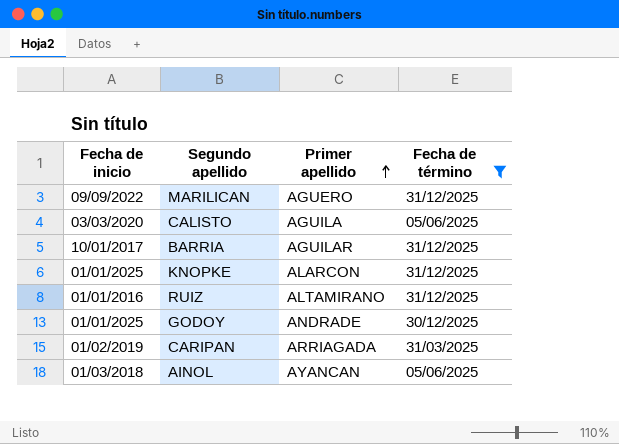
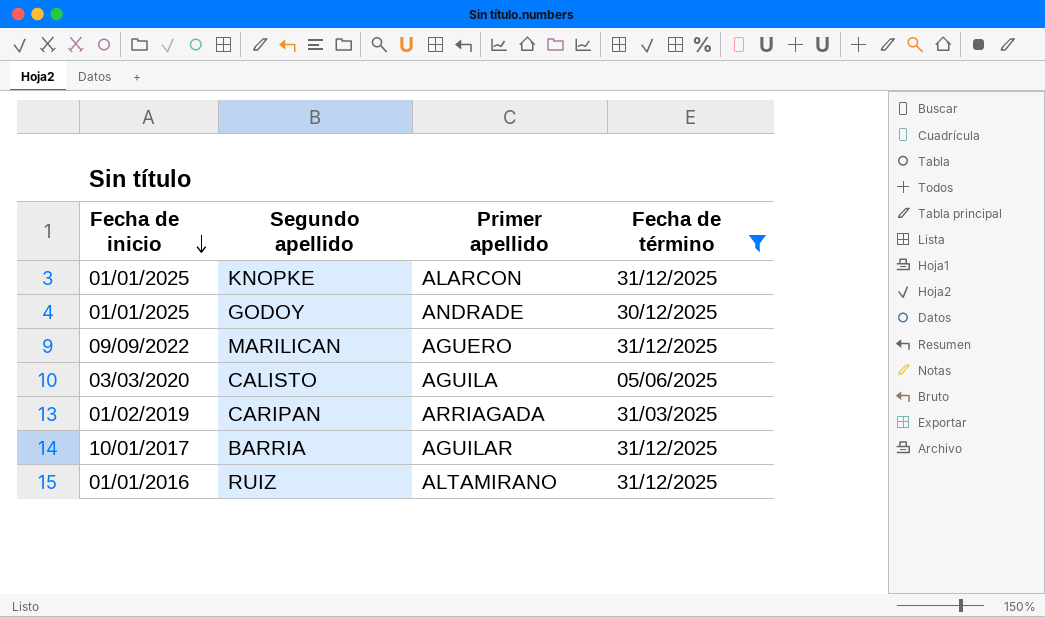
row order: Primer apellido ascending -> Fecha de inicio descending
row AINOL: 01/03/2018 | AYANCAN | 05/06/2025 -> none

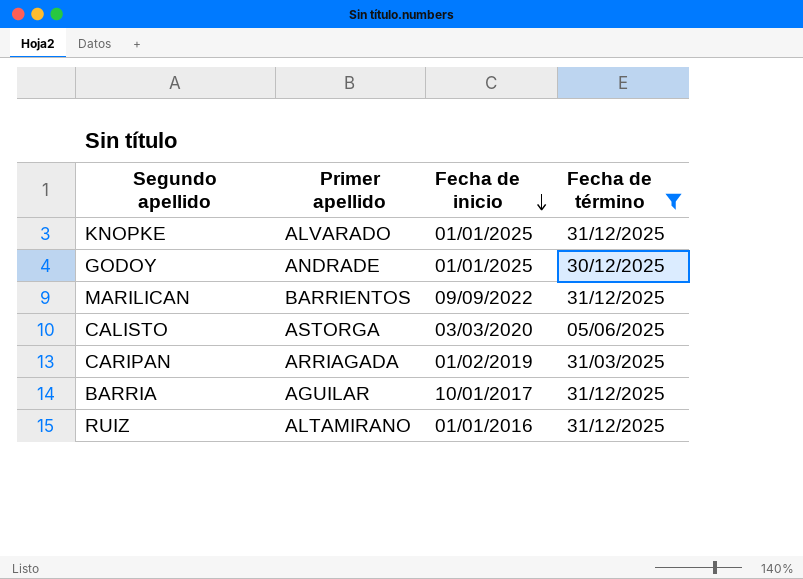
column Fecha de inicio | position: 1 -> 3
KNOPKE | Primer apellido: ALARCON -> ALVARADO
MARILICAN | Primer apellido: AGUERO -> BARRIENTOS
CALISTO | Primer apellido: AGUILA -> ASTORGA

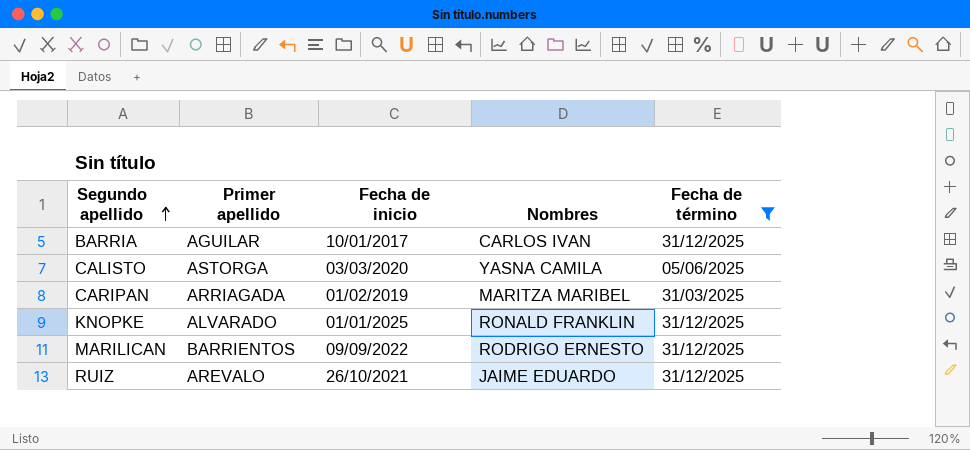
row order: Fecha de inicio descending -> Segundo apellido ascending
column Nombres | position: none -> 4
row GODOY: ANDRADE | 01/01/2025 | 30/12/2025 -> none
RUIZ | Primer apellido: ALTAMIRANO -> AREVALO
RUIZ | Fecha de inicio: 01/01/2016 -> 26/10/2021

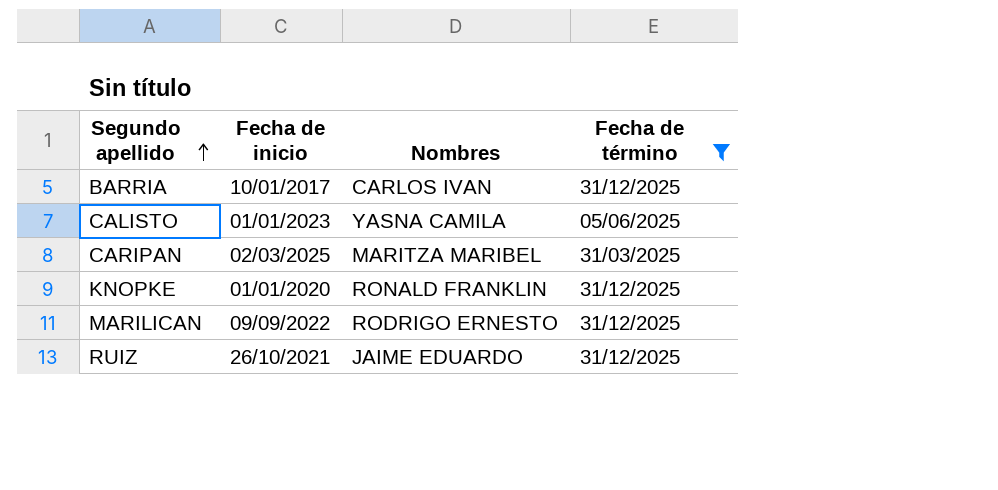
column Primer apellido | position: 2 -> none
CALISTO | Fecha de inicio: 03/03/2020 -> 01/01/2023
CARIPAN | Fecha de inicio: 01/02/2019 -> 02/03/2025
KNOPKE | Fecha de inicio: 01/01/2025 -> 01/01/2020

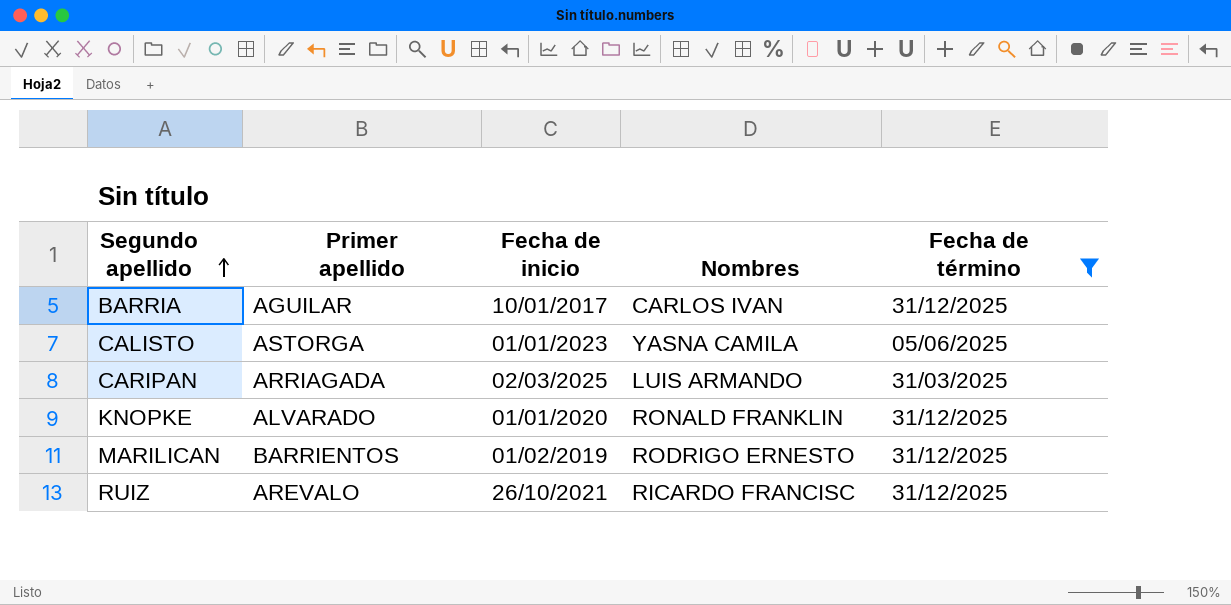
column Primer apellido | position: none -> 2
CARIPAN | Nombres: MARITZA MARIBEL -> LUIS ARMANDO
MARILICAN | Fecha de inicio: 09/09/2022 -> 01/02/2019
RUIZ | Nombres: JAIME EDUARDO -> RICARDO FRANCISC

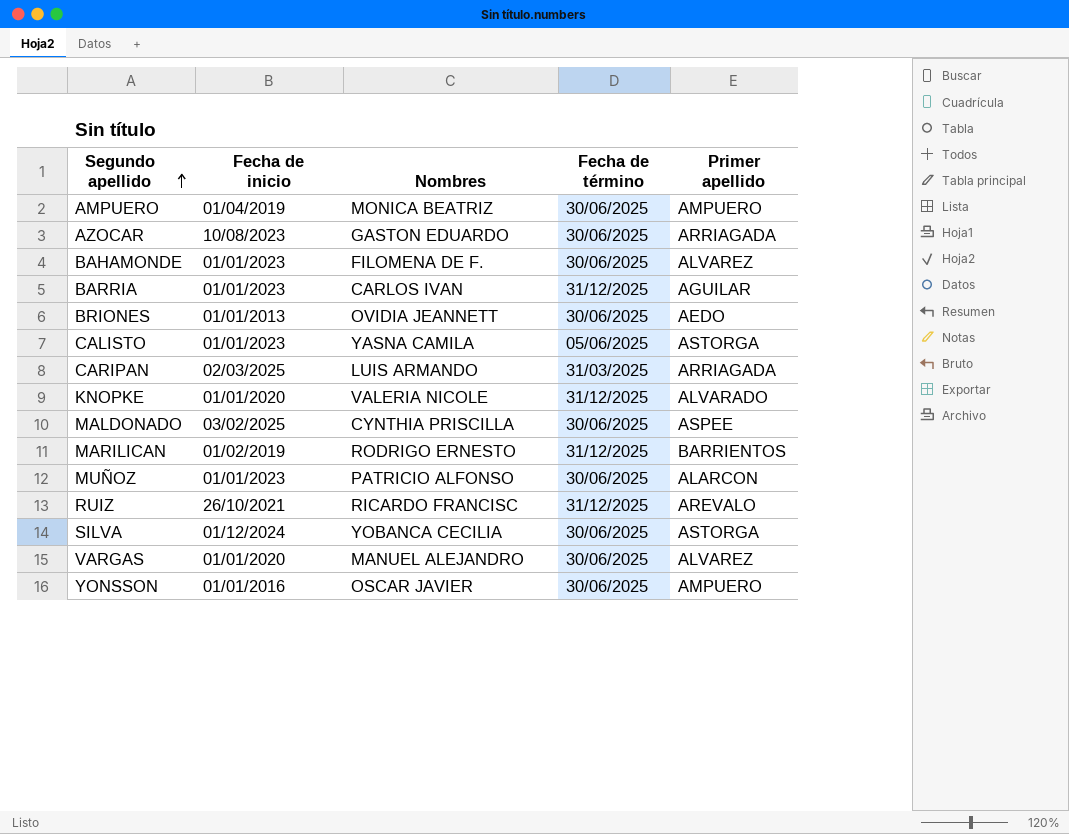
filter: Fecha de término != 30/06/2025 -> none
column Primer apellido | position: 2 -> 5
BARRIA | Fecha de inicio: 10/01/2017 -> 01/01/2023
KNOPKE | Nombres: RONALD FRANKLIN -> VALERIA NICOLE

